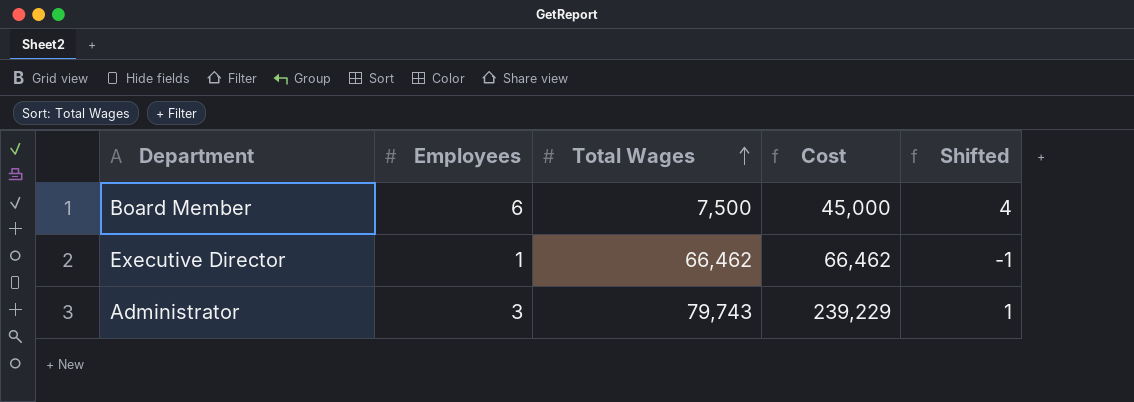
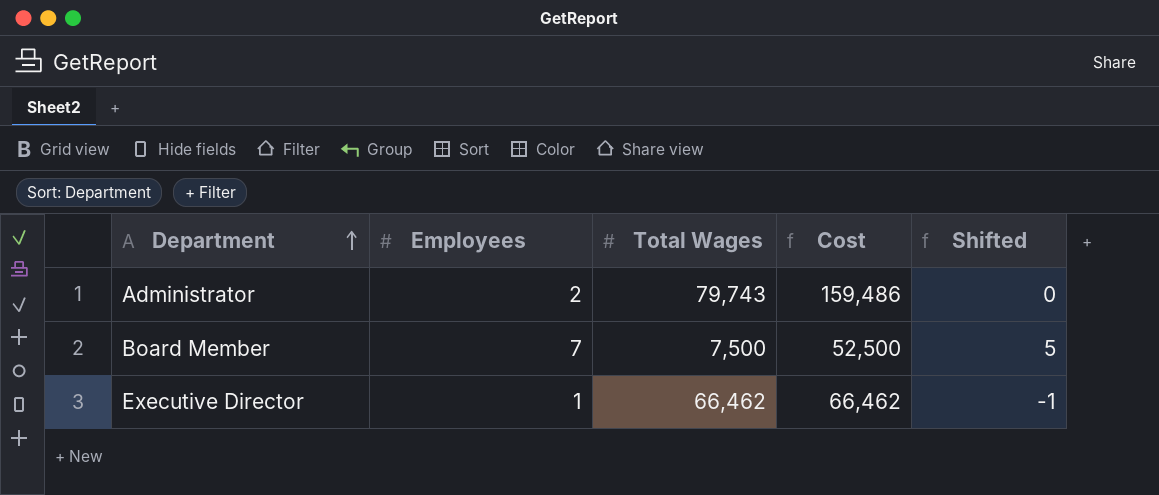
row order: Total Wages ascending -> Department ascending
Administrator | Employees: 3 -> 2
Administrator | Cost: 239,229 -> 159,486
Administrator | Shifted: 1 -> 0
Board Member | Employees: 6 -> 7
Board Member | Cost: 45,000 -> 52,500
Board Member | Shifted: 4 -> 5

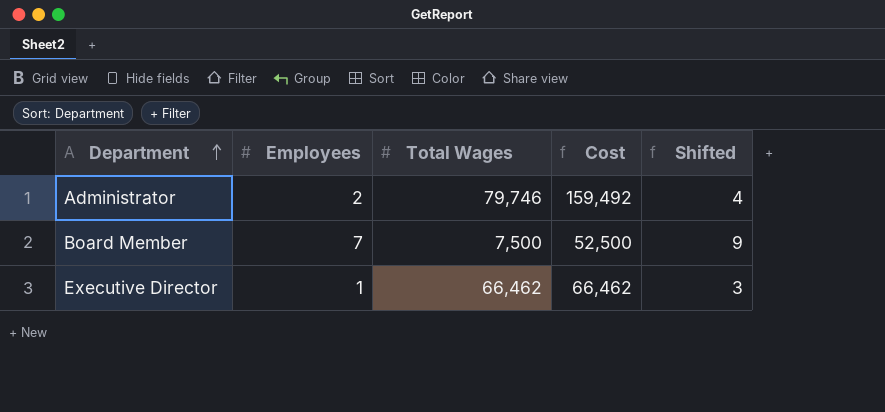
column Shifted | formula: [Employees] - 2 -> [Employees] + 2
Administrator | Total Wages: 79,743 -> 79,746
Administrator | Cost: 159,486 -> 159,492

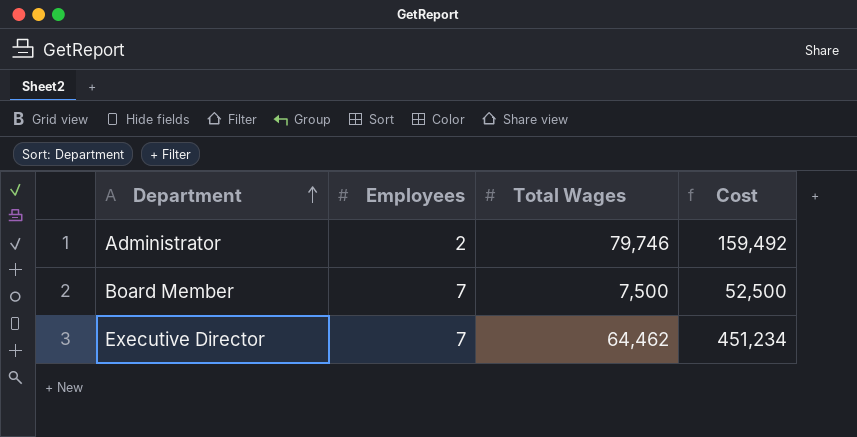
column Shifted | formula: [Employees] + 2 -> none
Executive Director | Employees: 1 -> 7
Executive Director | Total Wages: 66,462 -> 64,462
Executive Director | Cost: 66,462 -> 451,234

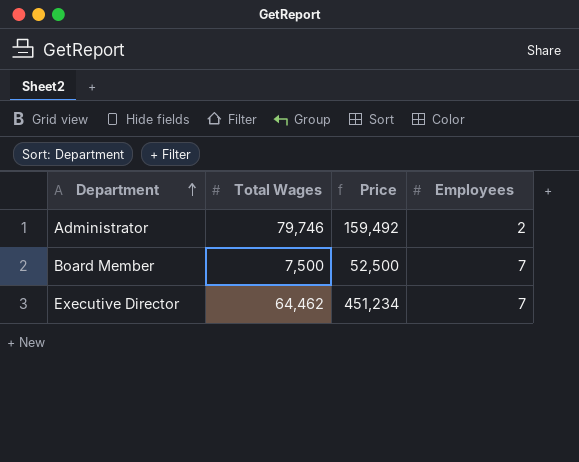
column name: Cost -> Price
column Employees | position: 2 -> 4

